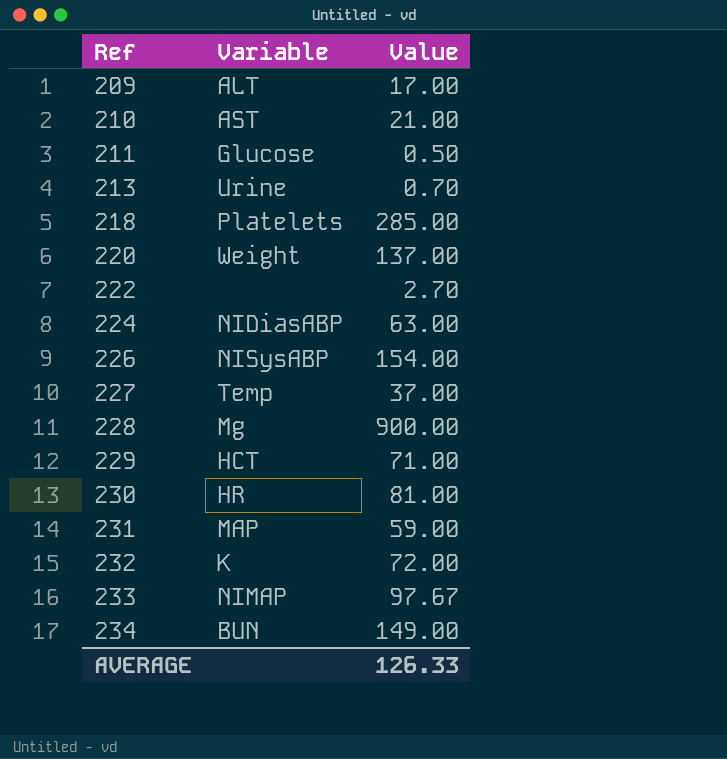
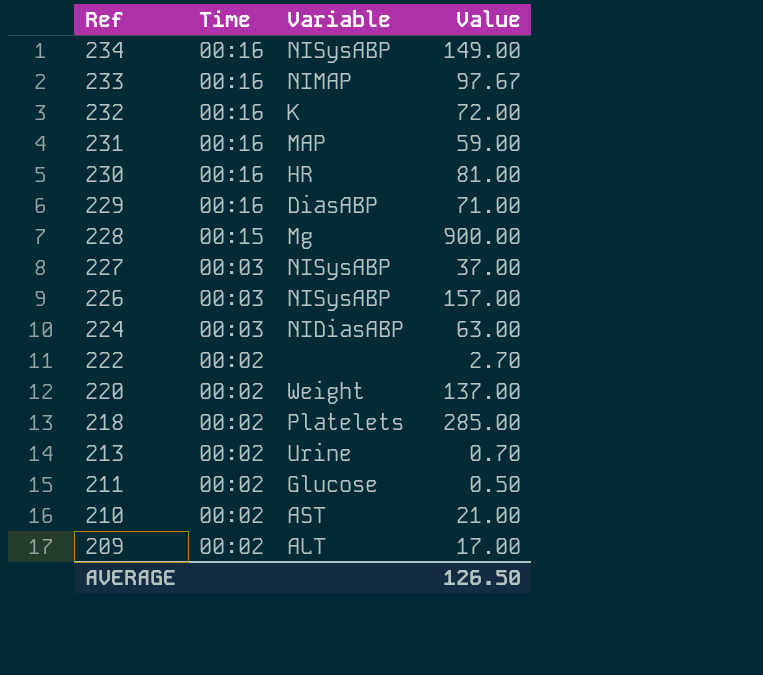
row order: Ref ascending -> Ref descending
column Time | position: none -> 2
234 | Variable: BUN -> NISysABP
229 | Variable: HCT -> DiasABP
227 | Variable: Temp -> NISysABP
226 | Value: 154.00 -> 157.00
AVERAGE | Value: 126.33 -> 126.50

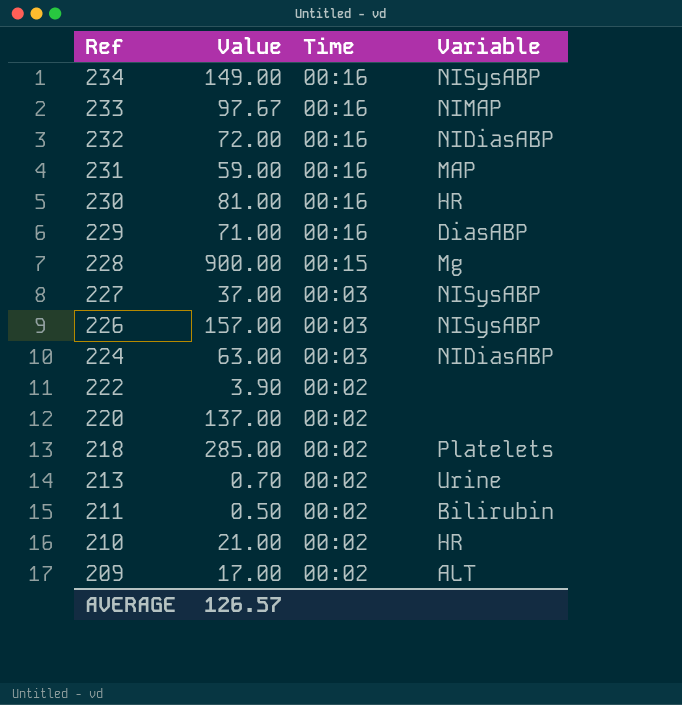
column Value | position: 4 -> 2
232 | Variable: K -> NIDiasABP
222 | Value: 2.70 -> 3.90
220 | Variable: Weight -> none
211 | Variable: Glucose -> Bilirubin
210 | Variable: AST -> HR
AVERAGE | Value: 126.50 -> 126.57

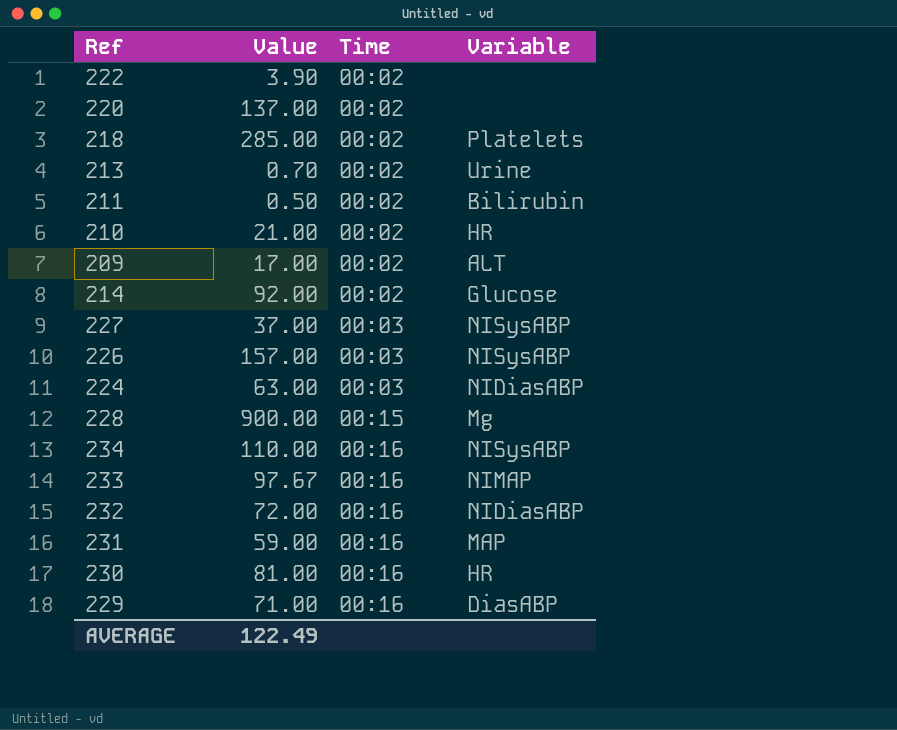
row order: Ref descending -> Time ascending
row 214: none -> 92.00 | 00:02 | Glucose
234 | Value: 149.00 -> 110.00
AVERAGE | Value: 126.57 -> 122.49

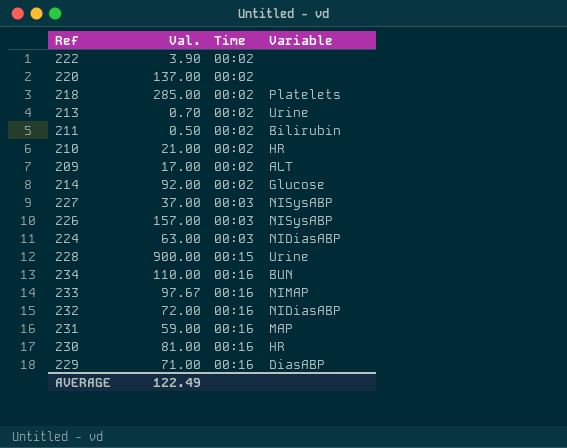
column name: Value -> Val.
228 | Variable: Mg -> Urine
234 | Variable: NISysABP -> BUN

